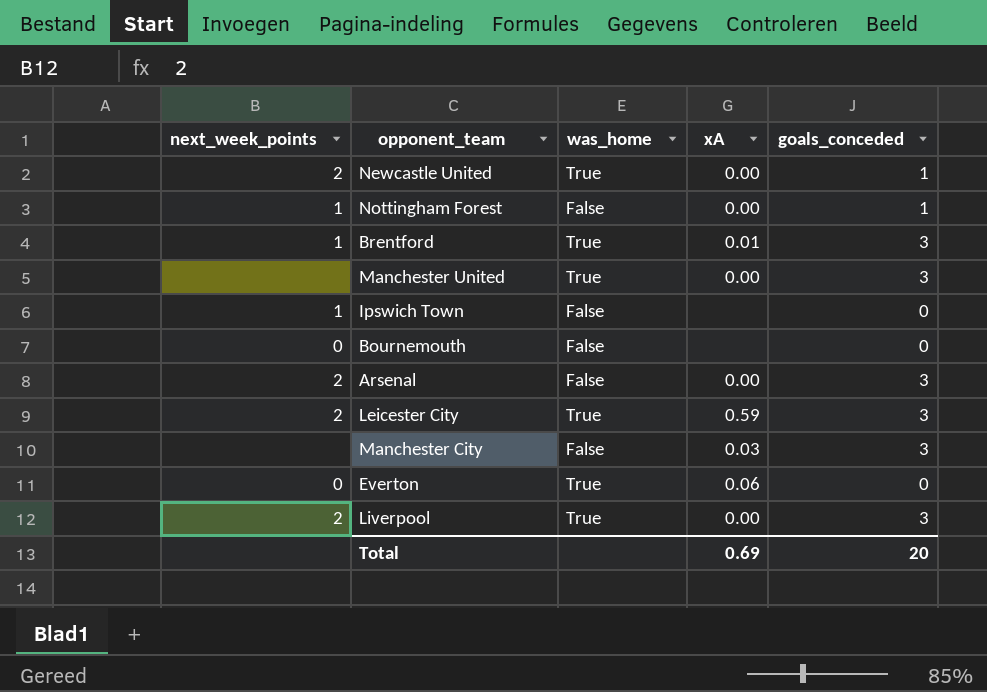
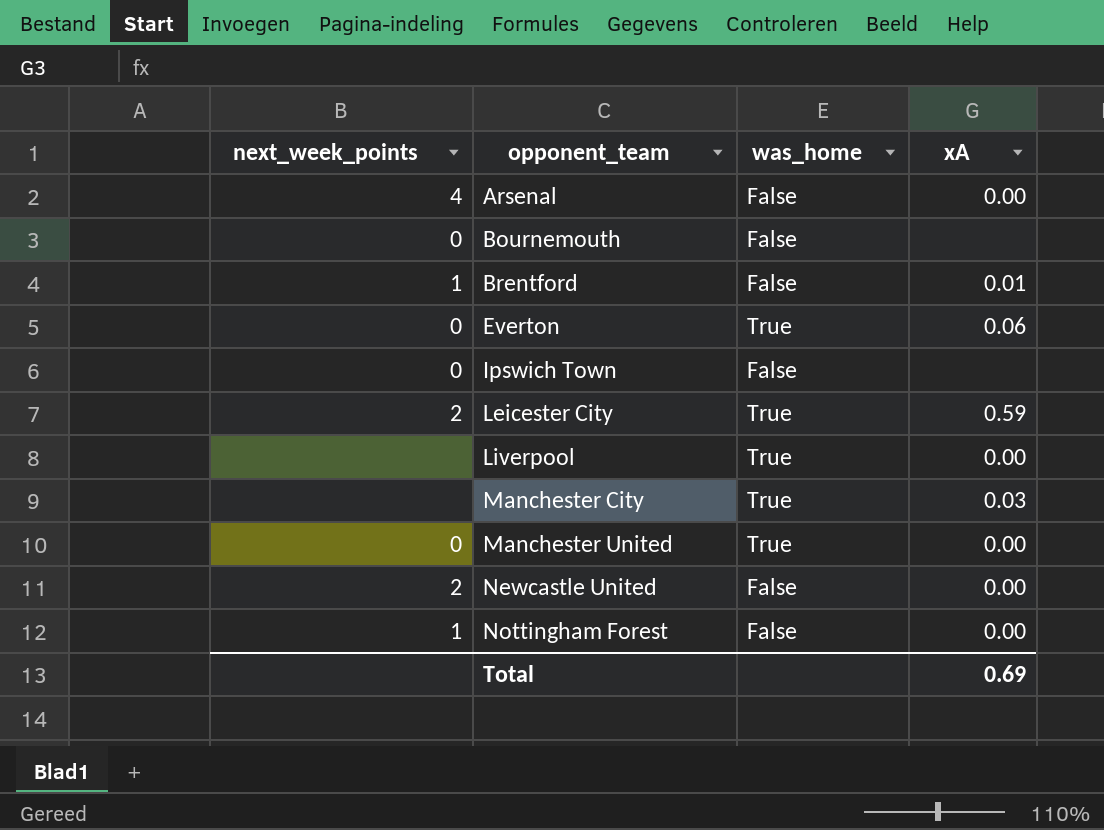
row order: none -> opponent_team ascending
column goals_conceded | position: 5 -> none
Arsenal | next_week_points: 2 -> 4
Brentford | was_home: True -> False
Ipswich Town | next_week_points: 1 -> 0
Liverpool | next_week_points: 2 -> none
Manchester City | was_home: False -> True
Manchester United | next_week_points: none -> 0
Newcastle United | was_home: True -> False

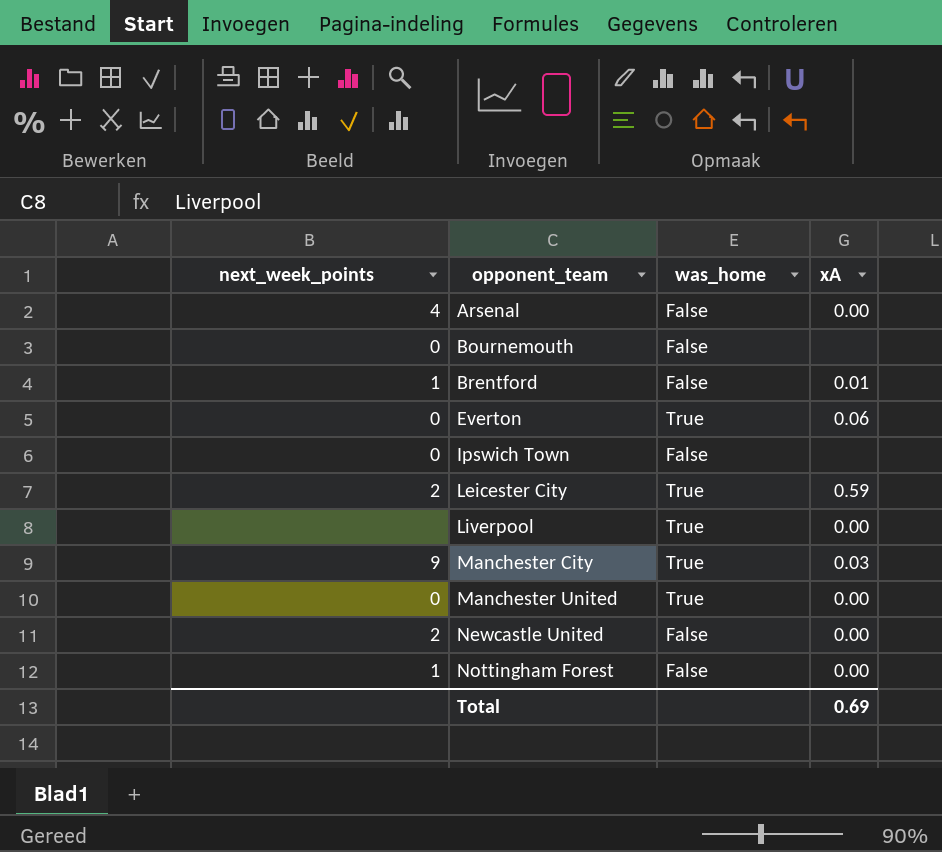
Manchester City | next_week_points: none -> 9

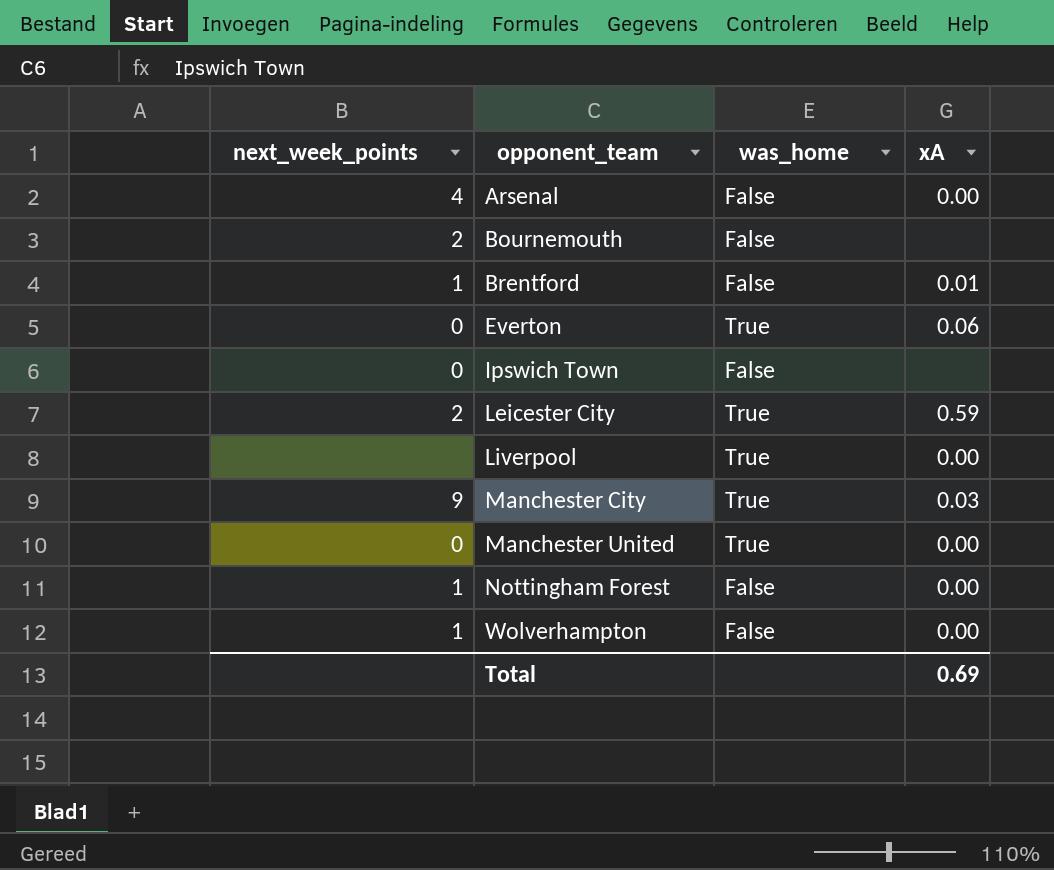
row Newcastle United: 2 | False | 0.00 -> none
Bournemouth | next_week_points: 0 -> 2
row Wolverhampton: none -> 1 | False | 0.00

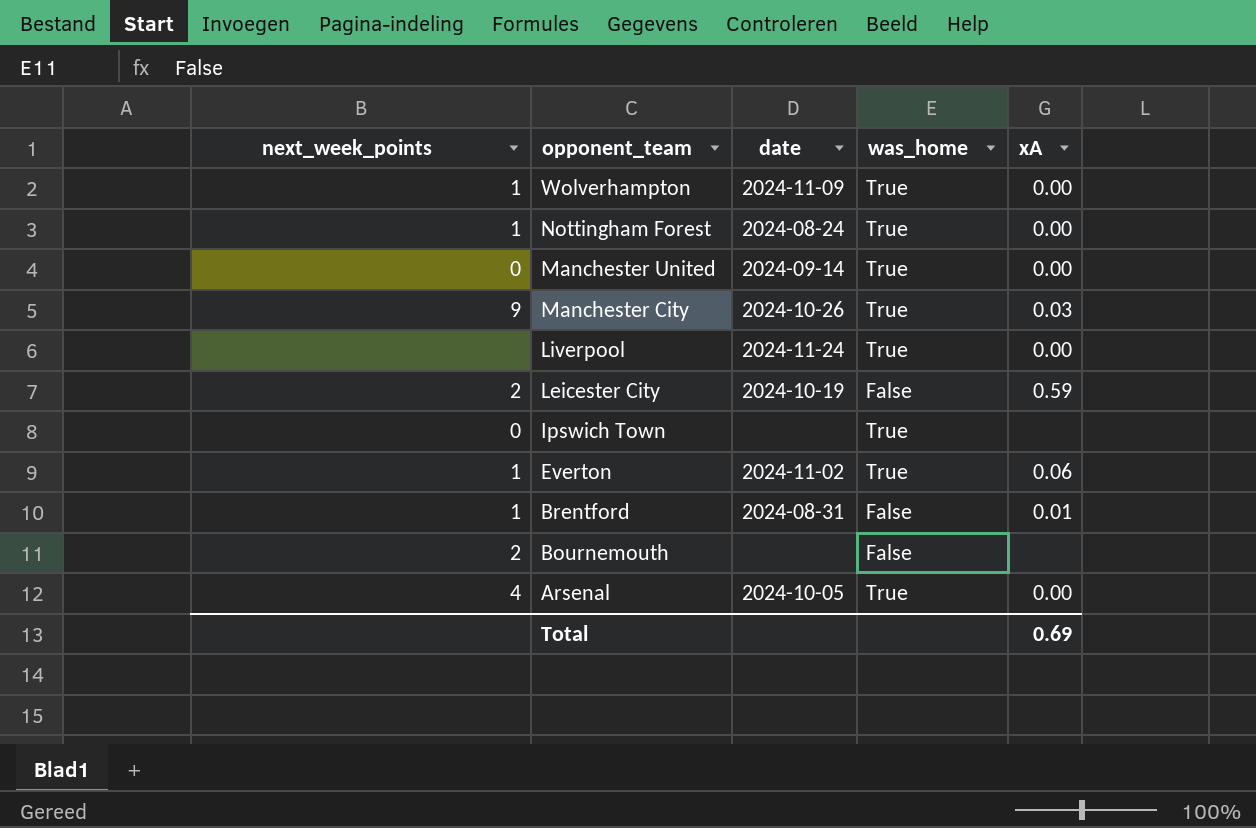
row order: opponent_team ascending -> opponent_team descending
column date | position: none -> 3
Wolverhampton | was_home: False -> True
Nottingham Forest | was_home: False -> True
Leicester City | was_home: True -> False
Ipswich Town | was_home: False -> True
Everton | next_week_points: 0 -> 1
Arsenal | was_home: False -> True

